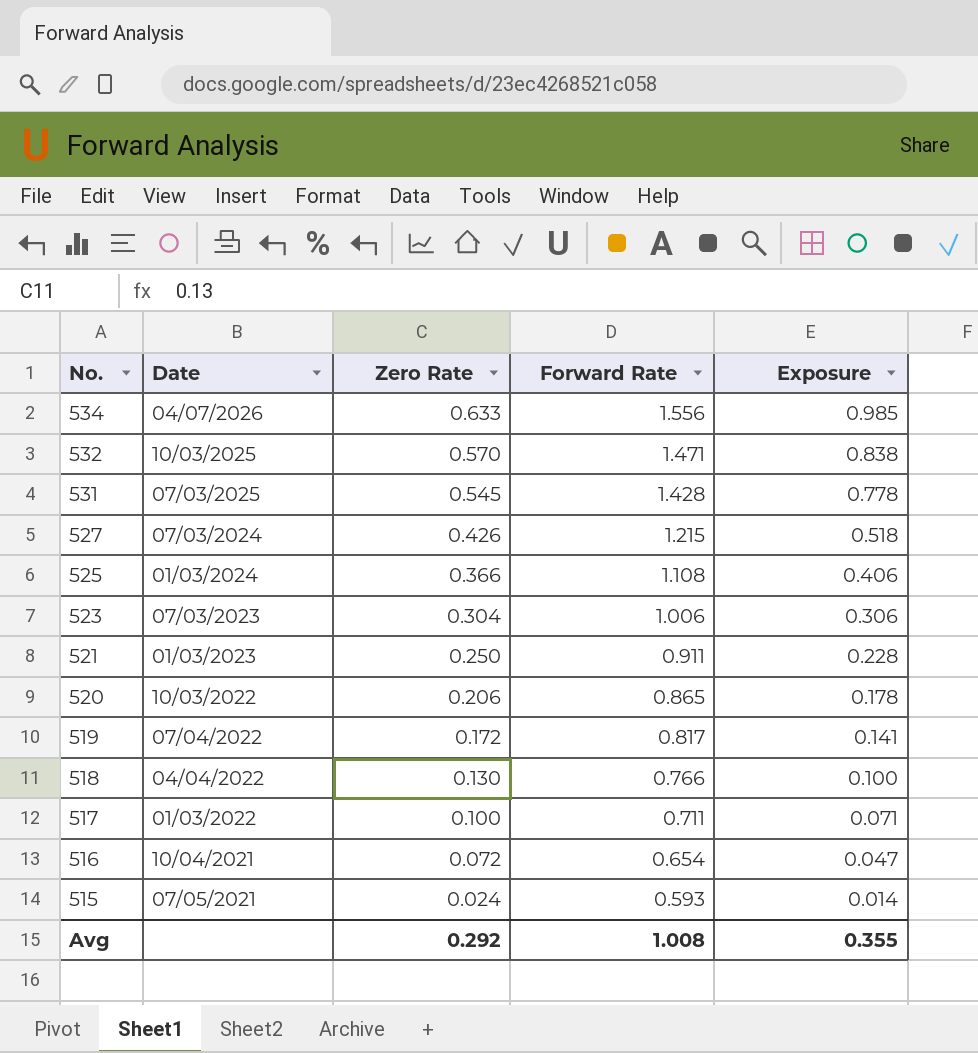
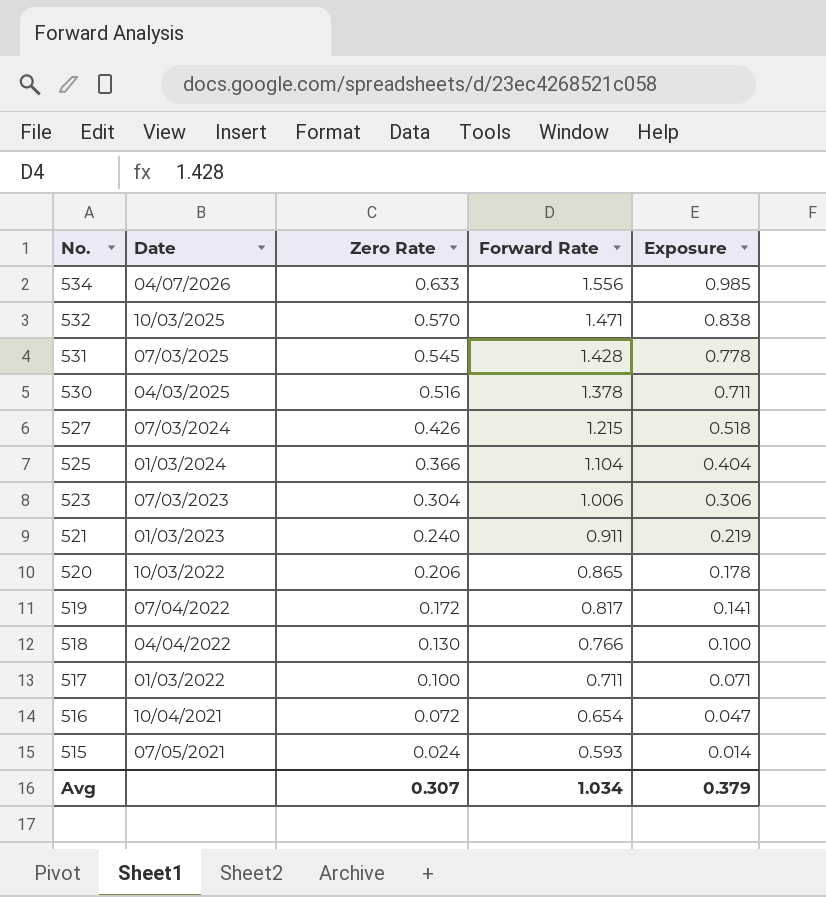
row 530: none -> 04/03/2025 | 0.516 | 1.378 | 0.711
525 | Forward Rate: 1.108 -> 1.104
525 | Exposure: 0.406 -> 0.404
521 | Zero Rate: 0.250 -> 0.240
521 | Exposure: 0.228 -> 0.219
Avg | Zero Rate: 0.292 -> 0.307
Avg | Forward Rate: 1.008 -> 1.034
Avg | Exposure: 0.355 -> 0.379

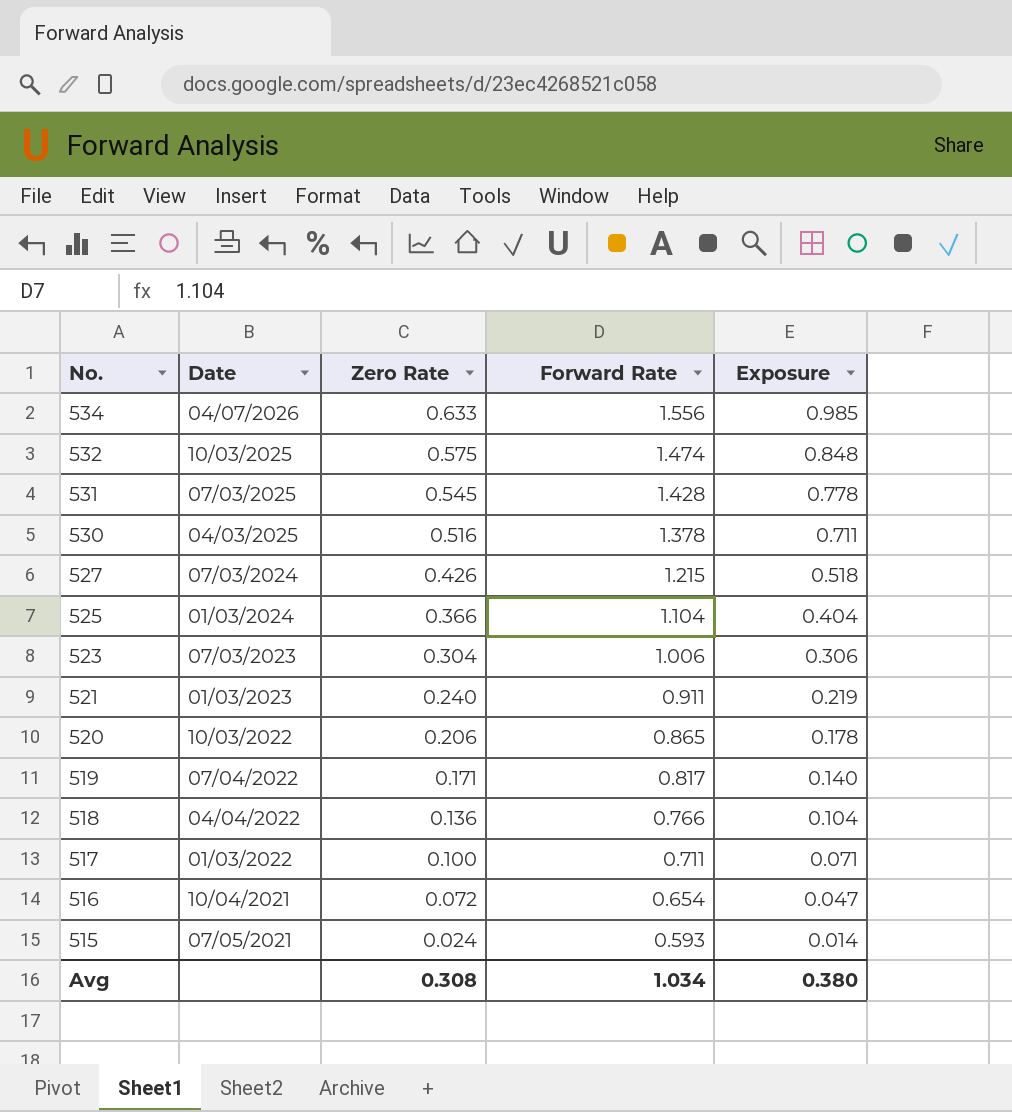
532 | Zero Rate: 0.570 -> 0.575
532 | Forward Rate: 1.471 -> 1.474
532 | Exposure: 0.838 -> 0.848
519 | Zero Rate: 0.172 -> 0.171
519 | Exposure: 0.141 -> 0.140
518 | Zero Rate: 0.130 -> 0.136
518 | Exposure: 0.100 -> 0.104
Avg | Zero Rate: 0.307 -> 0.308
Avg | Exposure: 0.379 -> 0.380

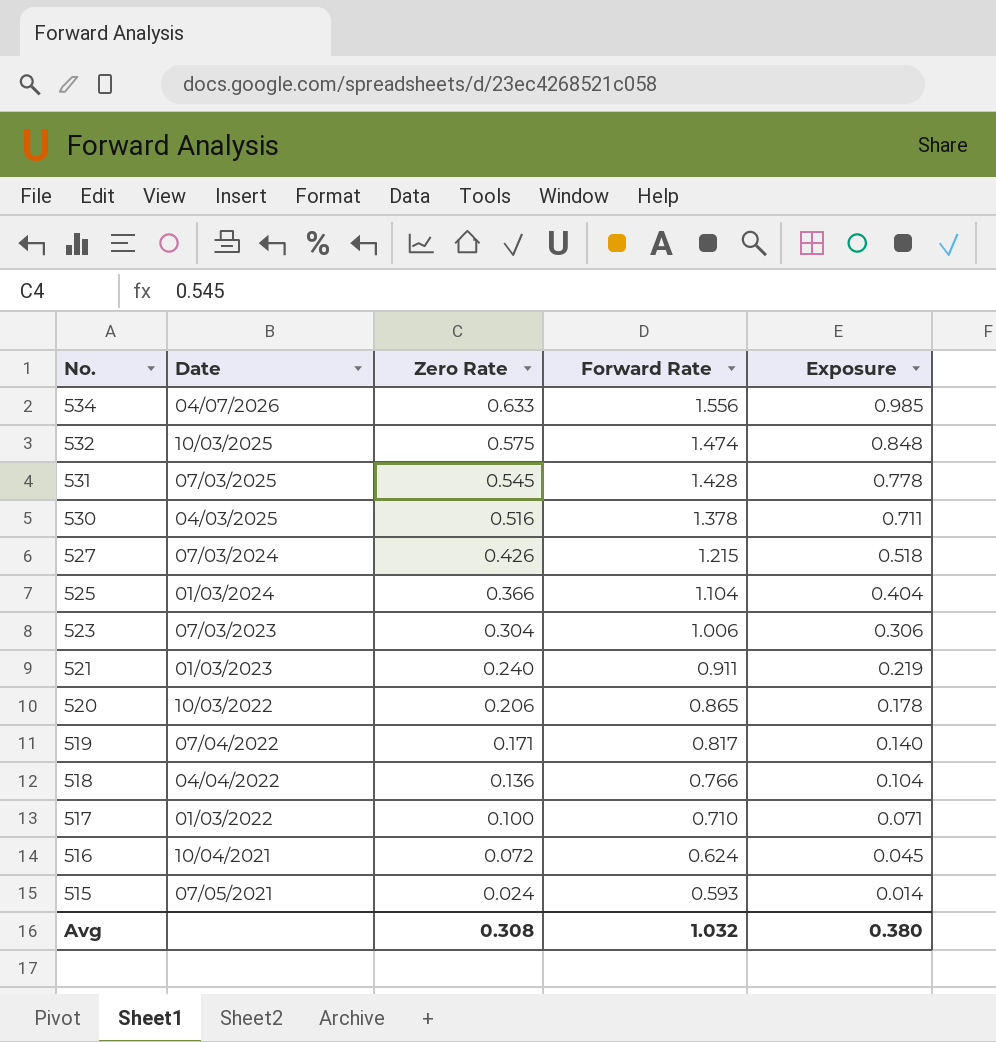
517 | Forward Rate: 0.711 -> 0.710
516 | Forward Rate: 0.654 -> 0.624
516 | Exposure: 0.047 -> 0.045
Avg | Forward Rate: 1.034 -> 1.032

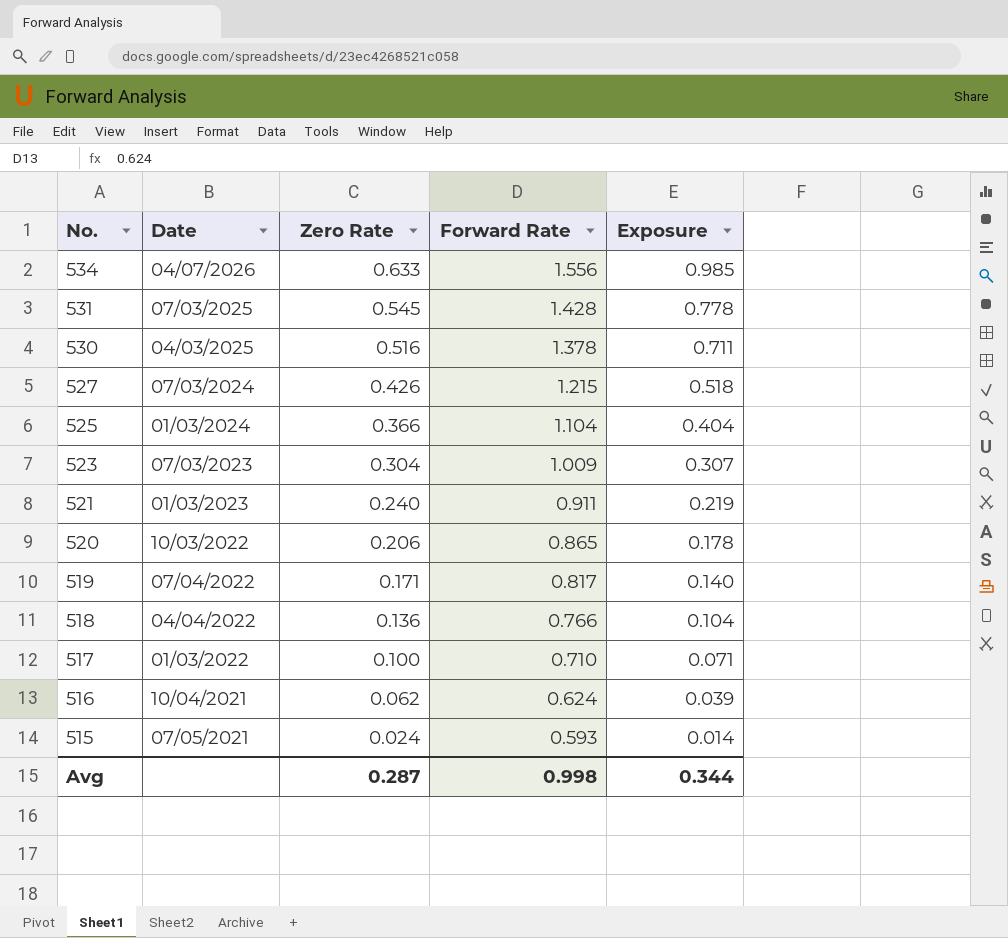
row 532: 10/03/2025 | 0.575 | 1.474 | 0.848 -> none
523 | Forward Rate: 1.006 -> 1.009
523 | Exposure: 0.306 -> 0.307
516 | Zero Rate: 0.072 -> 0.062
516 | Exposure: 0.045 -> 0.039
Avg | Zero Rate: 0.308 -> 0.287
Avg | Forward Rate: 1.032 -> 0.998
Avg | Exposure: 0.380 -> 0.344

